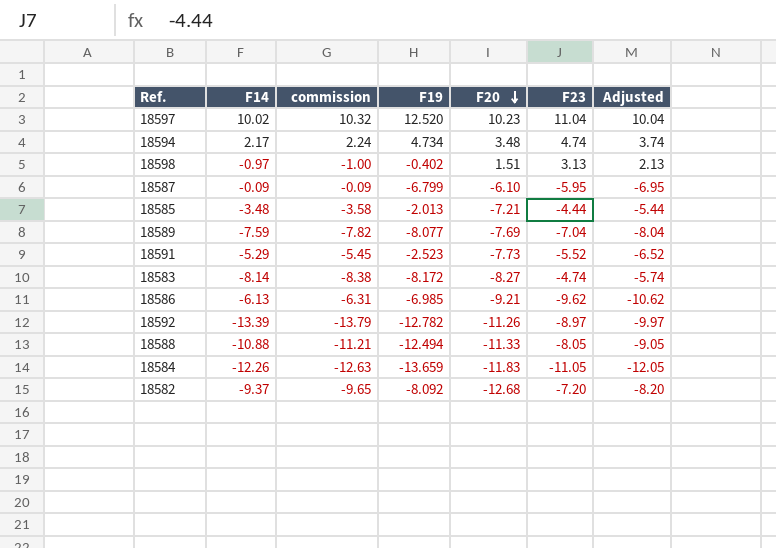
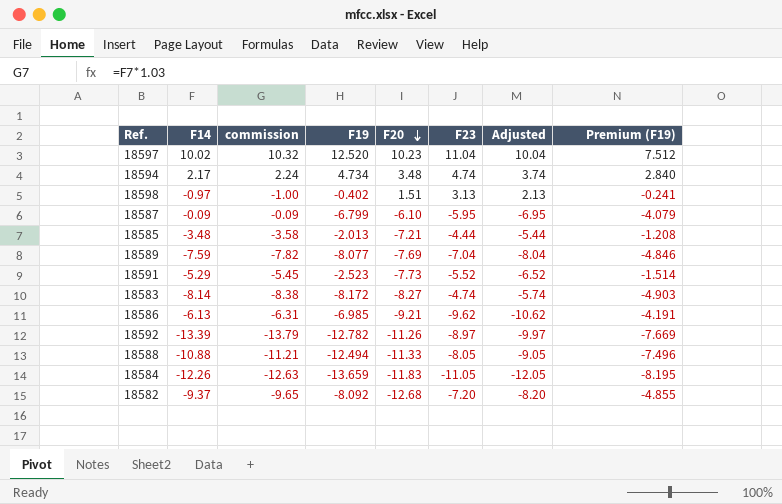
column Premium (F19) | formula: none -> [F19] * 0.6

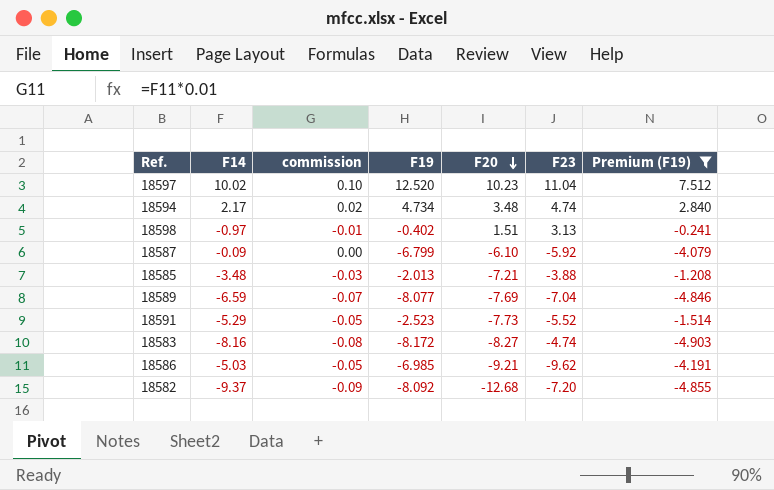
filter: none -> Premium (F19) >= -4.903
column Adjusted | formula: [F23] - 1 -> none
column commission | formula: [F14] * 1.03 -> [F14] * 0.01
18587 | F23: -5.95 -> -5.92
18585 | F23: -4.44 -> -3.88
18589 | F14: -7.59 -> -6.59
18583 | F14: -8.14 -> -8.16
18586 | F14: -6.13 -> -5.03

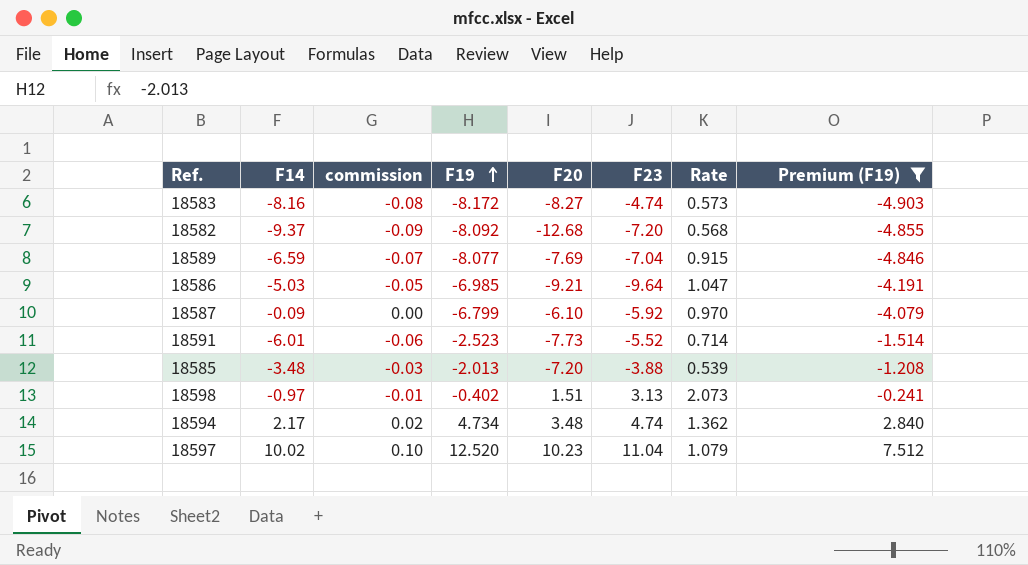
row order: F20 descending -> F19 ascending
column Rate | formula: none -> [F23] / [F20]
18586 | F23: -9.62 -> -9.64
18591 | F14: -5.29 -> -6.01
18591 | commission: -0.05 -> -0.06
18585 | F20: -7.21 -> -7.20

